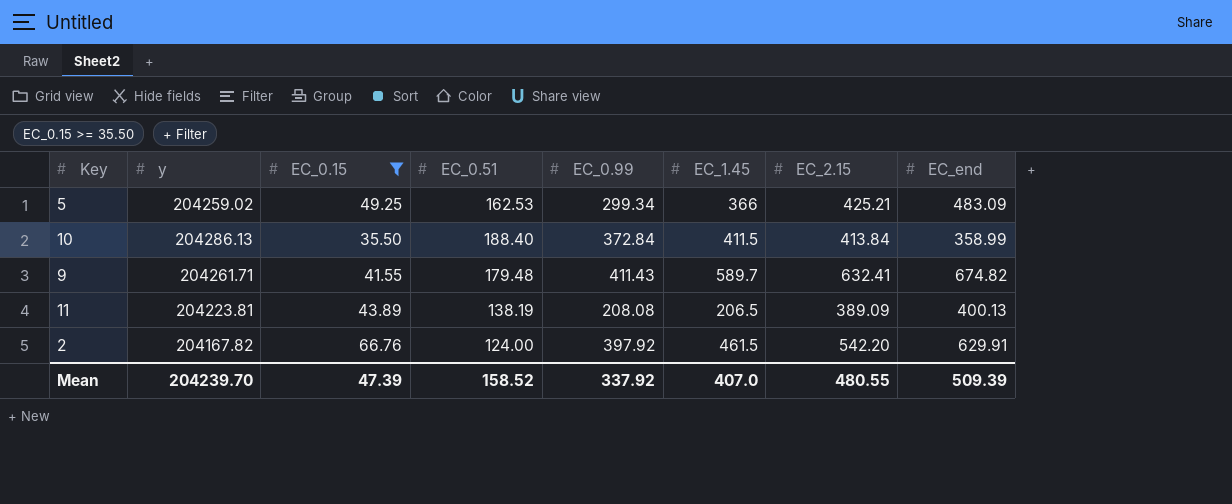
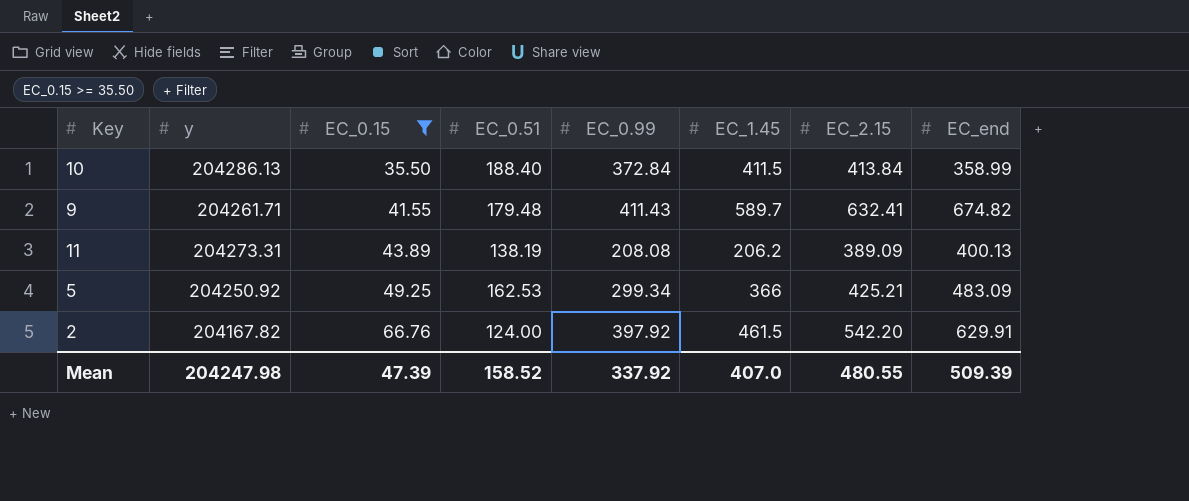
row order: none -> EC_0.15 ascending
11 | y: 204223.81 -> 204273.31
11 | EC_1.45: 206.5 -> 206.2
5 | y: 204259.02 -> 204250.92
Mean | y: 204239.70 -> 204247.98

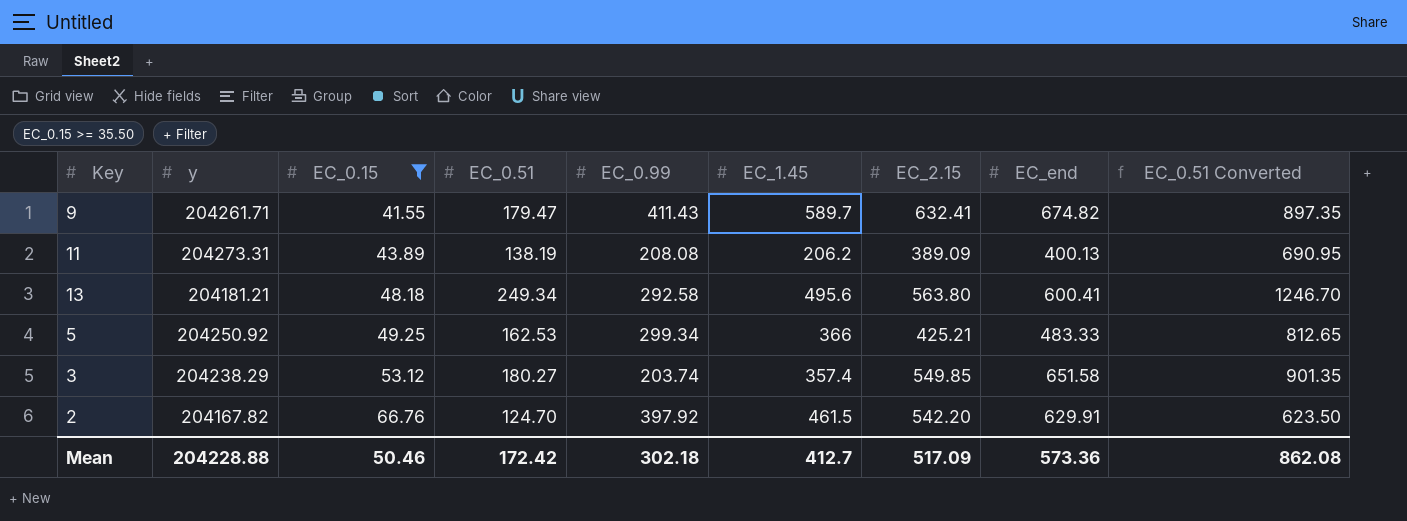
column EC_0.51 Converted | formula: none -> [EC_0.51] * 5
row 10: 204286.13 | 35.50 | 188.40 | 372.84 | 411.5 | 413.84 | 358.99 -> none
9 | EC_0.51: 179.48 -> 179.47
row 13: none -> 204181.21 | 48.18 | 249.34 | 292.58 | 495.6 | 563.80 | 600.41 | 1246.70
5 | EC_end: 483.09 -> 483.33
row 3: none -> 204238.29 | 53.12 | 180.27 | 203.74 | 357.4 | 549.85 | 651.58 | 901.35
2 | EC_0.51: 124.00 -> 124.70
Mean | y: 204247.98 -> 204228.88
Mean | EC_0.15: 47.39 -> 50.46
Mean | EC_0.51: 158.52 -> 172.42
Mean | EC_0.99: 337.92 -> 302.18
Mean | EC_1.45: 407.0 -> 412.7
Mean | EC_2.15: 480.55 -> 517.09
Mean | EC_end: 509.39 -> 573.36

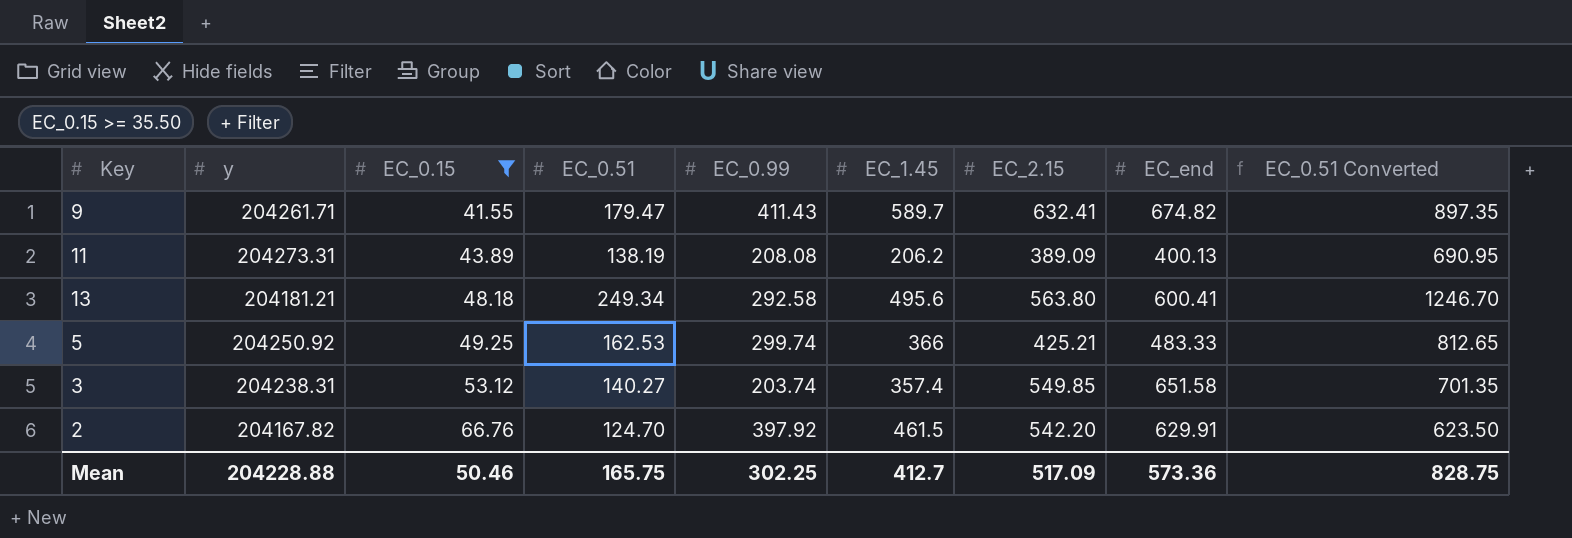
5 | EC_0.99: 299.34 -> 299.74
3 | y: 204238.29 -> 204238.31
3 | EC_0.51: 180.27 -> 140.27
3 | EC_0.51 Converted: 901.35 -> 701.35
Mean | EC_0.51: 172.42 -> 165.75
Mean | EC_0.99: 302.18 -> 302.25
Mean | EC_0.51 Converted: 862.08 -> 828.75

